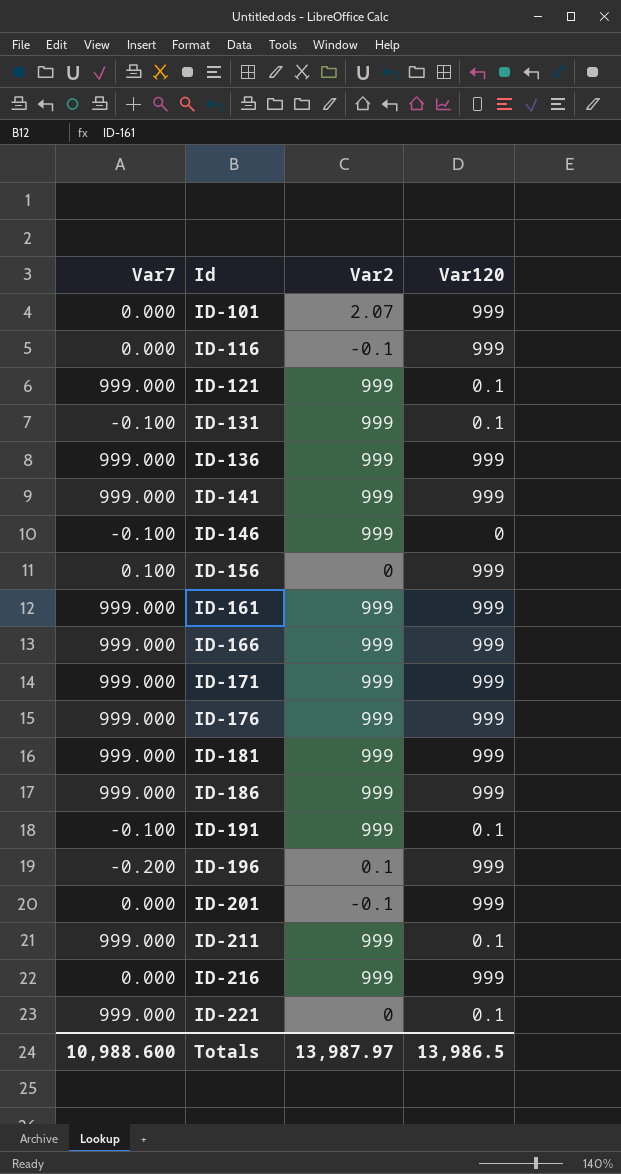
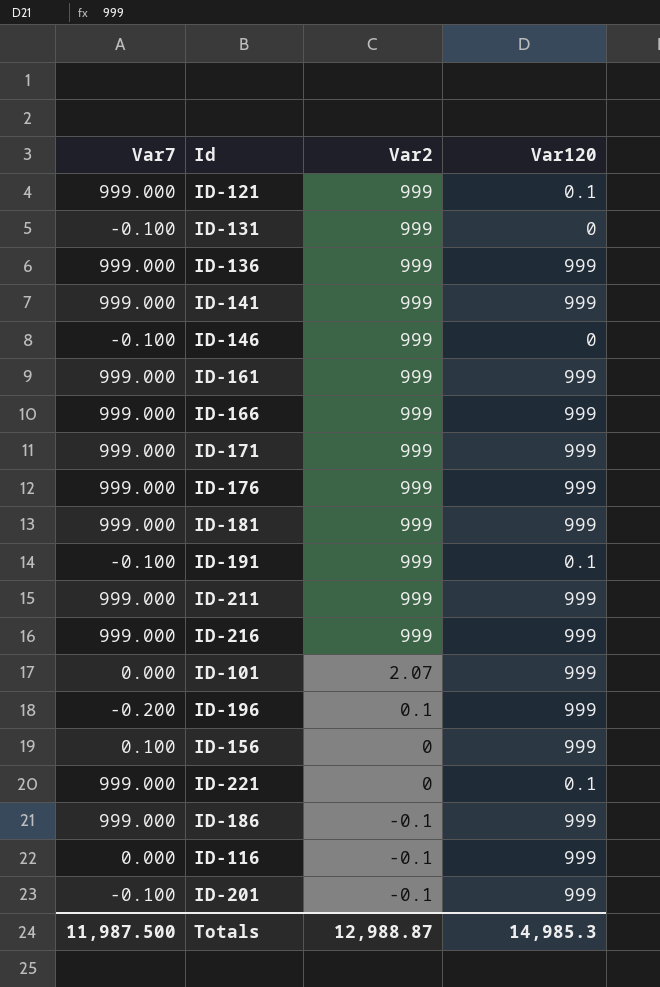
row order: Id ascending -> Var2 descending
ID-131 | Var120: 0.1 -> 0
ID-211 | Var120: 0.1 -> 999
ID-216 | Var7: 0.000 -> 999.000
ID-186 | Var2: 999 -> -0.1
ID-201 | Var7: 0.000 -> -0.100
Totals | Var7: 10,988.600 -> 11,987.500
Totals | Var2: 13,987.97 -> 12,988.87
Totals | Var120: 13,986.5 -> 14,985.3

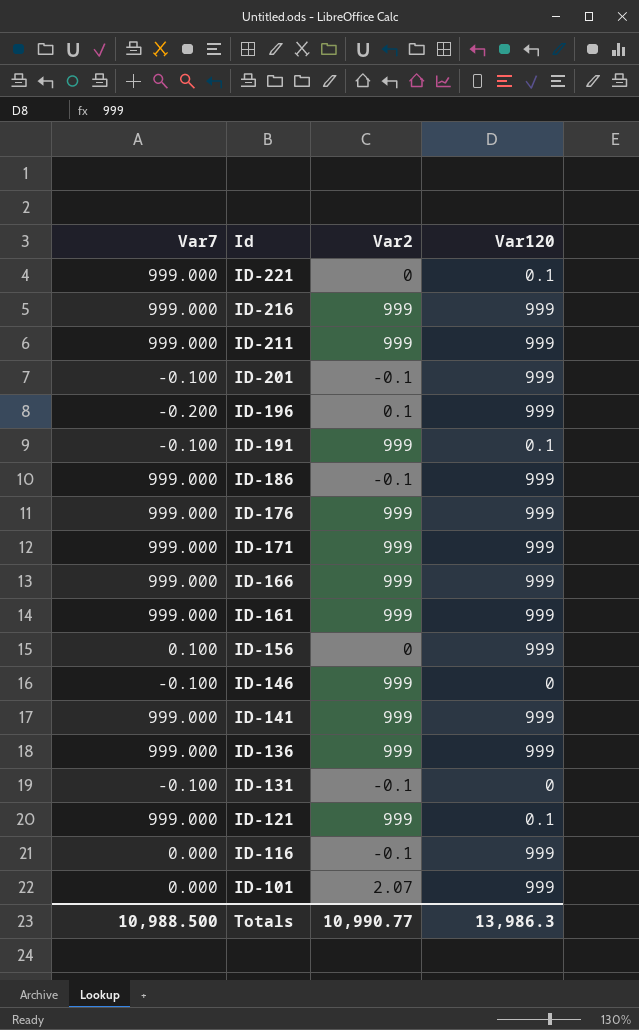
row order: Var2 descending -> Id descending
row ID-181: 999.000 | 999 | 999 -> none
ID-131 | Var2: 999 -> -0.1
Totals | Var7: 11,987.500 -> 10,988.500
Totals | Var2: 12,988.87 -> 10,990.77
Totals | Var120: 14,985.3 -> 13,986.3

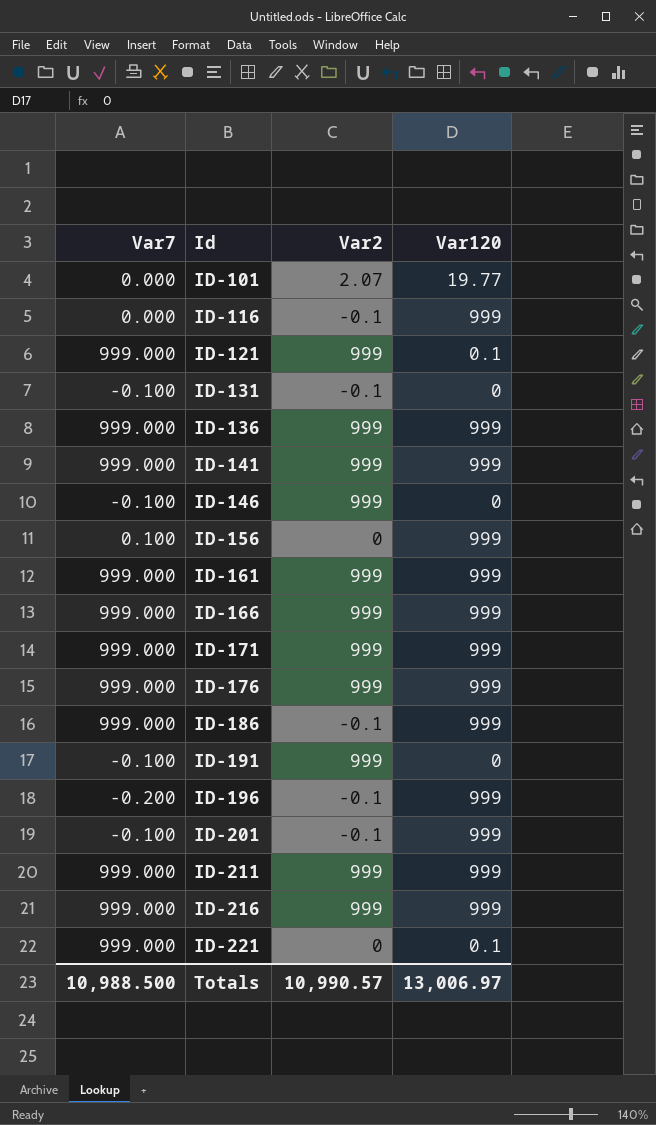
row order: Id descending -> Id ascending
ID-101 | Var120: 999 -> 19.77
ID-191 | Var120: 0.1 -> 0
ID-196 | Var2: 0.1 -> -0.1
Totals | Var2: 10,990.77 -> 10,990.57
Totals | Var120: 13,986.3 -> 13,006.97

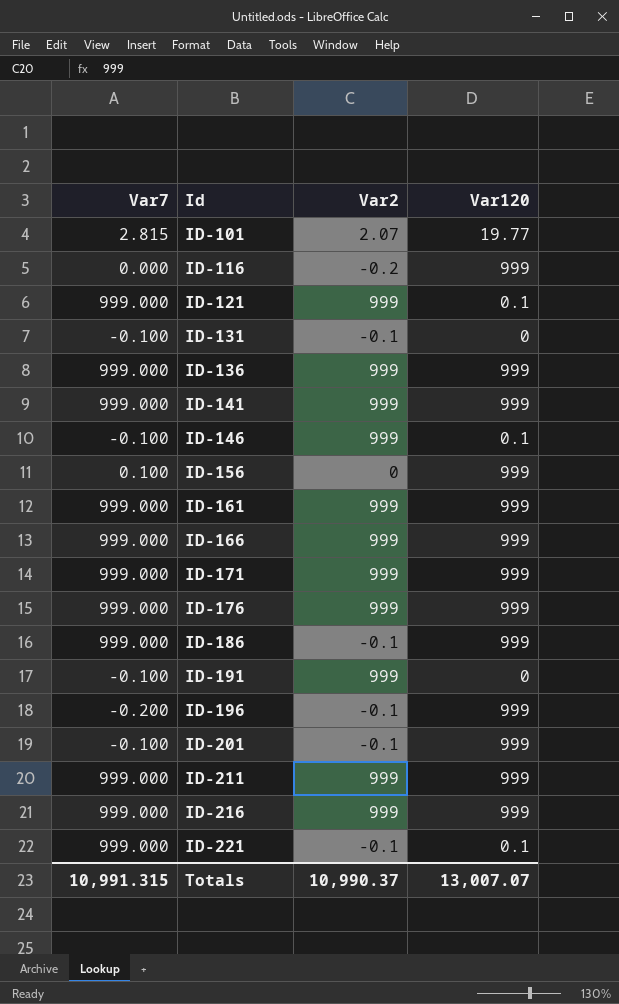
ID-101 | Var7: 0.000 -> 2.815
ID-116 | Var2: -0.1 -> -0.2
ID-146 | Var120: 0 -> 0.1
ID-221 | Var2: 0 -> -0.1
Totals | Var7: 10,988.500 -> 10,991.315
Totals | Var2: 10,990.57 -> 10,990.37
Totals | Var120: 13,006.97 -> 13,007.07

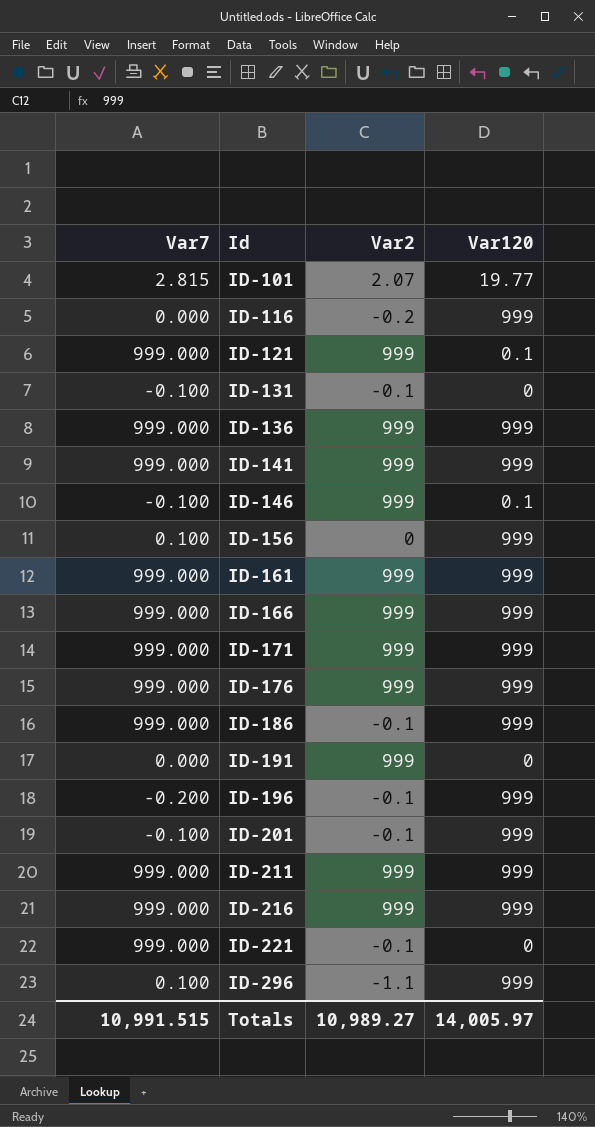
ID-191 | Var7: -0.100 -> 0.000
ID-221 | Var120: 0.1 -> 0
row ID-296: none -> 0.100 | -1.1 | 999
Totals | Var7: 10,991.315 -> 10,991.515
Totals | Var2: 10,990.37 -> 10,989.27
Totals | Var120: 13,007.07 -> 14,005.97

